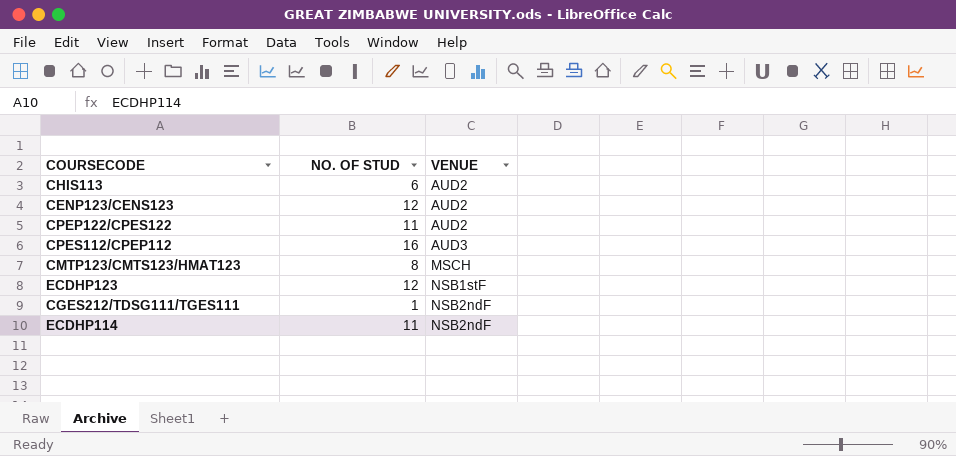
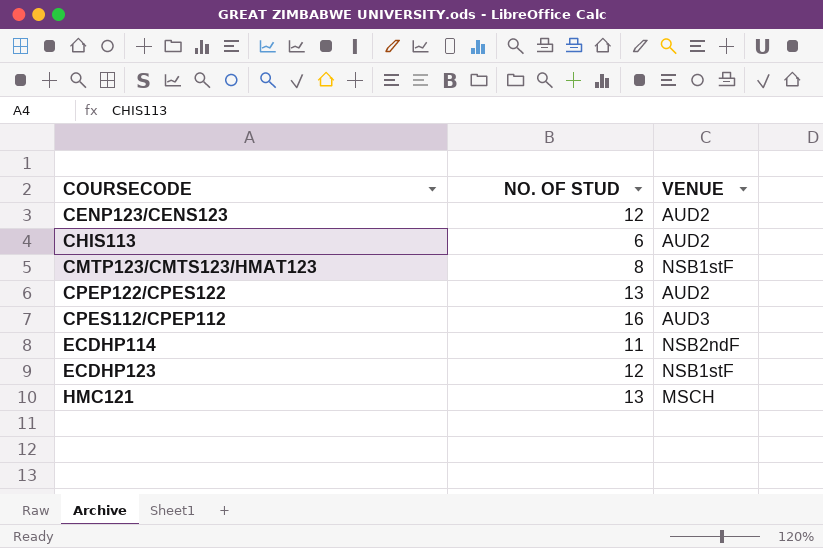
row order: VENUE ascending -> COURSECODE ascending
row CGES212/TDSG111/TGES111: 1 | NSB2ndF -> none
CMTP123/CMTS123/HMAT123 | VENUE: MSCH -> NSB1stF
CPEP122/CPES122 | NO. OF STUD: 11 -> 13
row HMC121: none -> 13 | MSCH

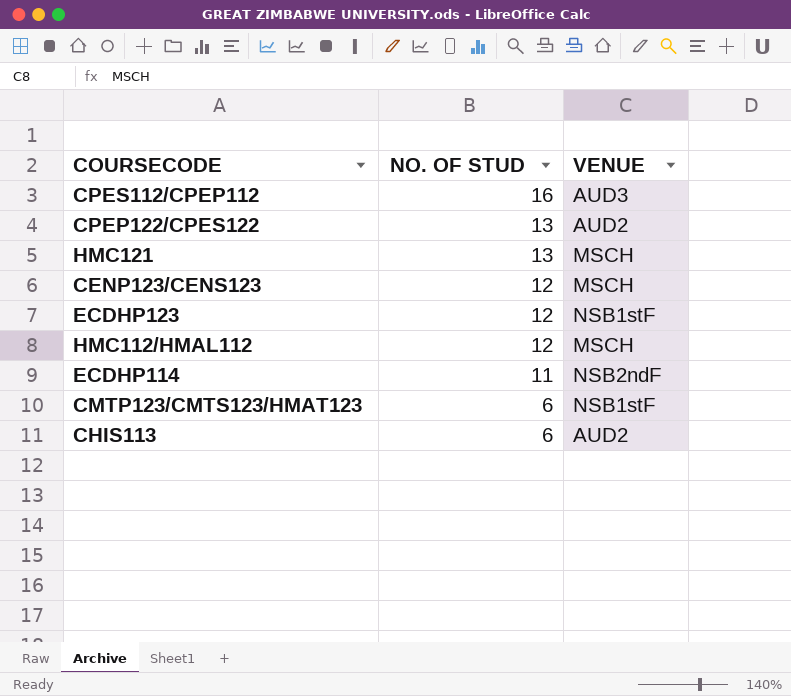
row order: COURSECODE ascending -> NO. OF STUD descending
CENP123/CENS123 | VENUE: AUD2 -> MSCH
row HMC112/HMAL112: none -> 12 | MSCH
CMTP123/CMTS123/HMAT123 | NO. OF STUD: 8 -> 6

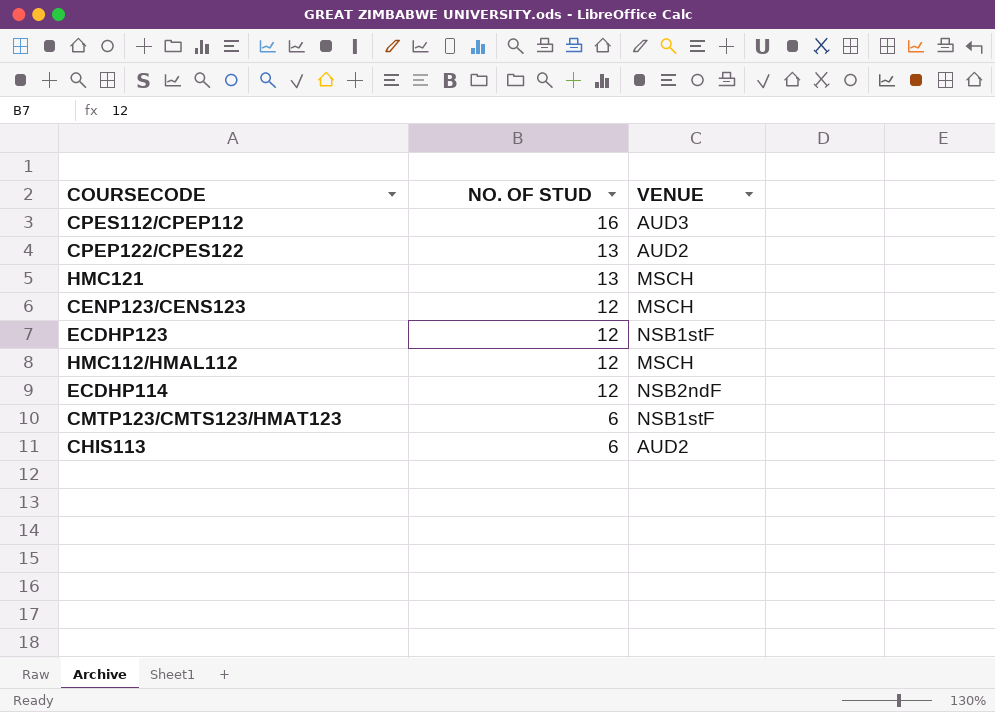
ECDHP114 | NO. OF STUD: 11 -> 12

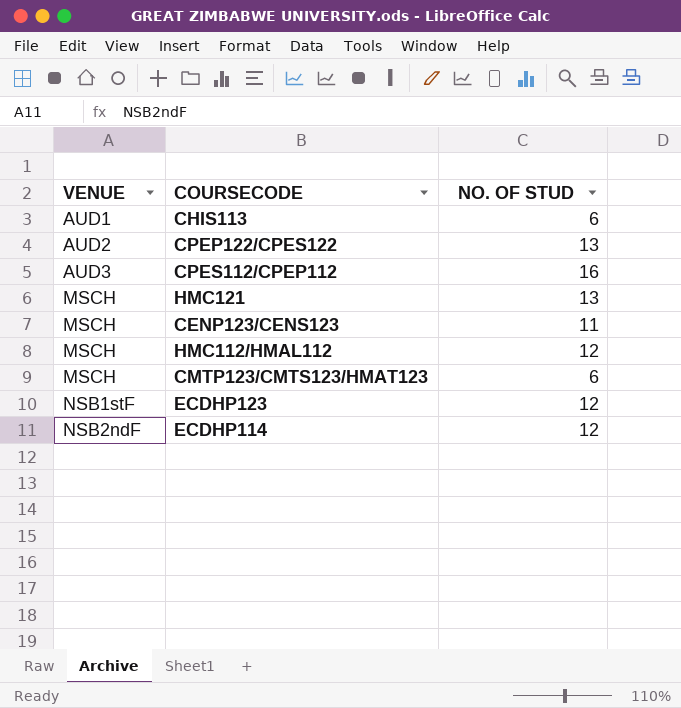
row order: NO. OF STUD descending -> VENUE ascending
column VENUE | position: 3 -> 1
CHIS113 | VENUE: AUD2 -> AUD1
CENP123/CENS123 | NO. OF STUD: 12 -> 11
CMTP123/CMTS123/HMAT123 | VENUE: NSB1stF -> MSCH

